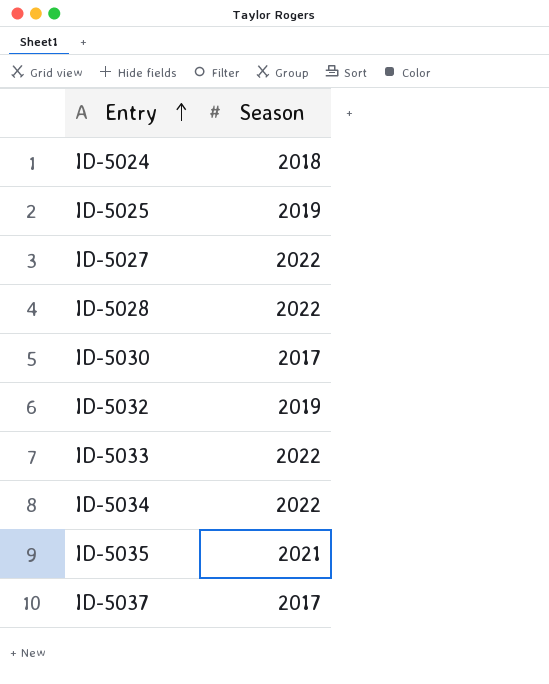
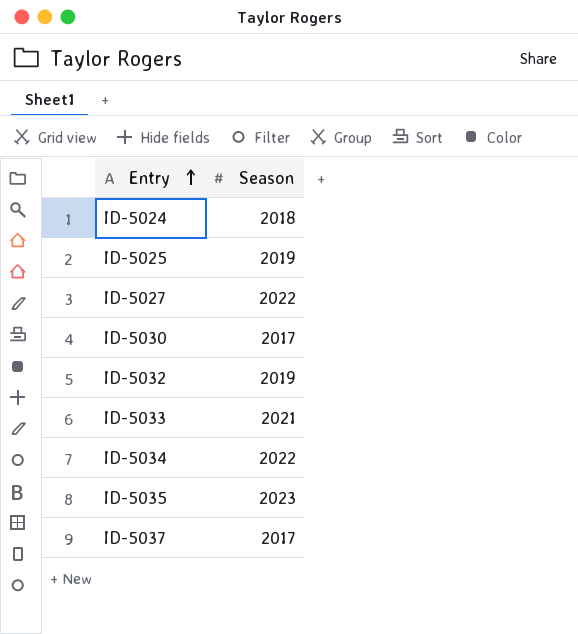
row ID-5028: 2022 -> none
ID-5033 | Season: 2022 -> 2021
ID-5035 | Season: 2021 -> 2023

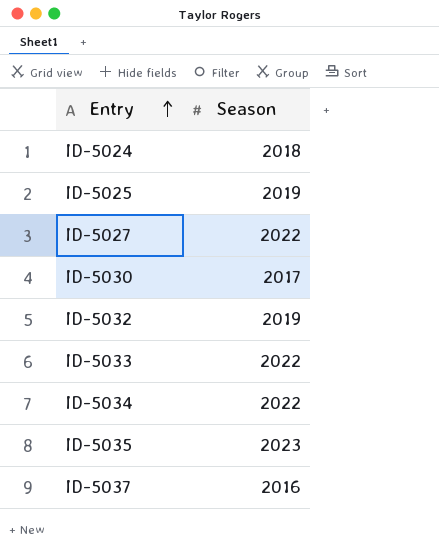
ID-5033 | Season: 2021 -> 2022
ID-5037 | Season: 2017 -> 2016

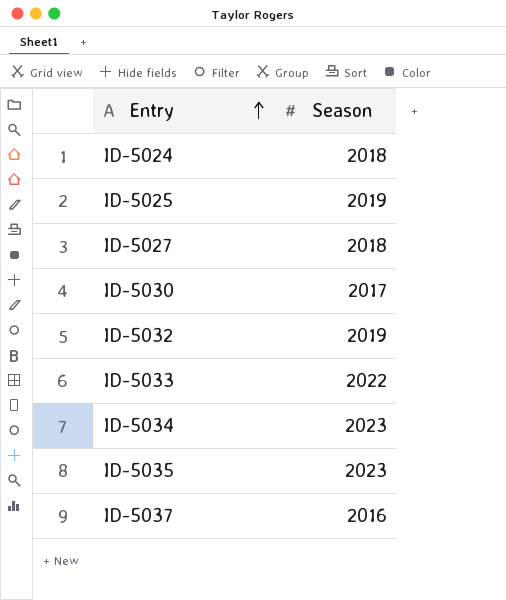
ID-5027 | Season: 2022 -> 2018
ID-5034 | Season: 2022 -> 2023

